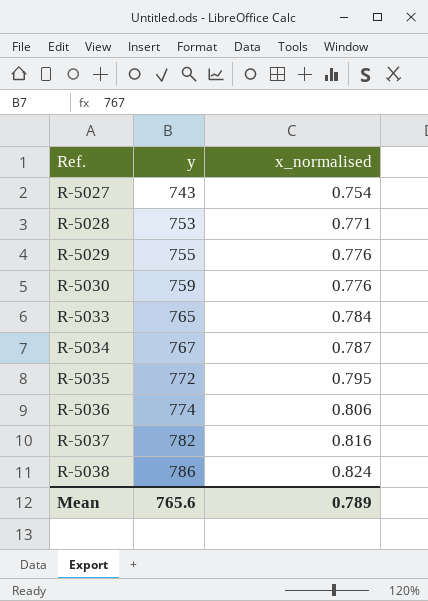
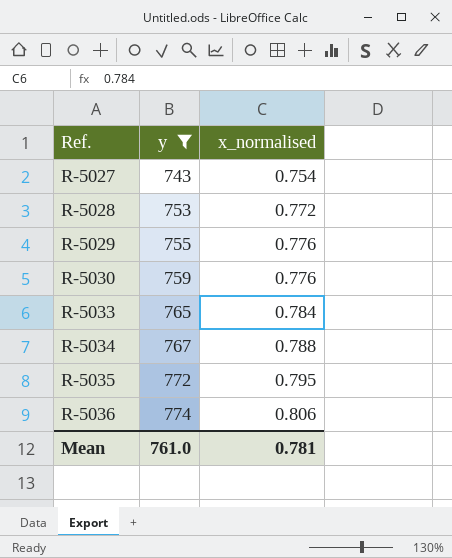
filter: none -> y <= 774
R-5028 | x_normalised: 0.771 -> 0.772
R-5034 | x_normalised: 0.787 -> 0.788
Mean | y: 765.6 -> 761.0
Mean | x_normalised: 0.789 -> 0.781

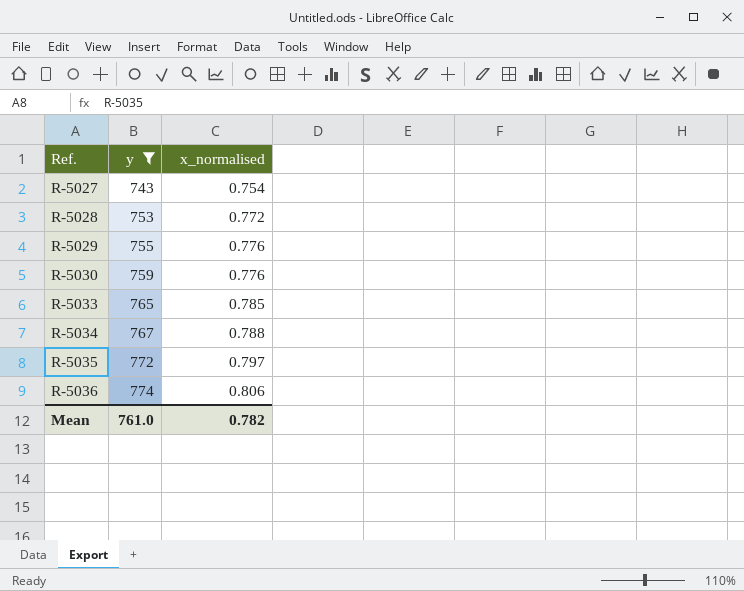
R-5033 | x_normalised: 0.784 -> 0.785
R-5035 | x_normalised: 0.795 -> 0.797
Mean | x_normalised: 0.781 -> 0.782

